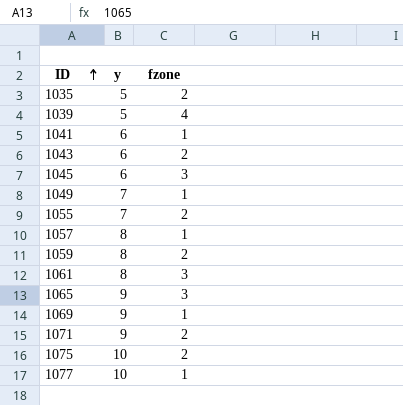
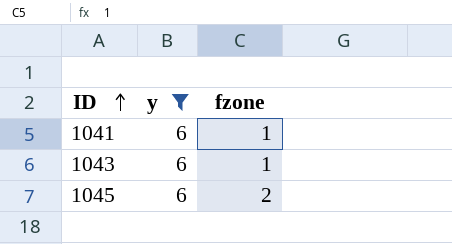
filter: none -> y = 6
1043 | fzone: 2 -> 1
1045 | fzone: 3 -> 2

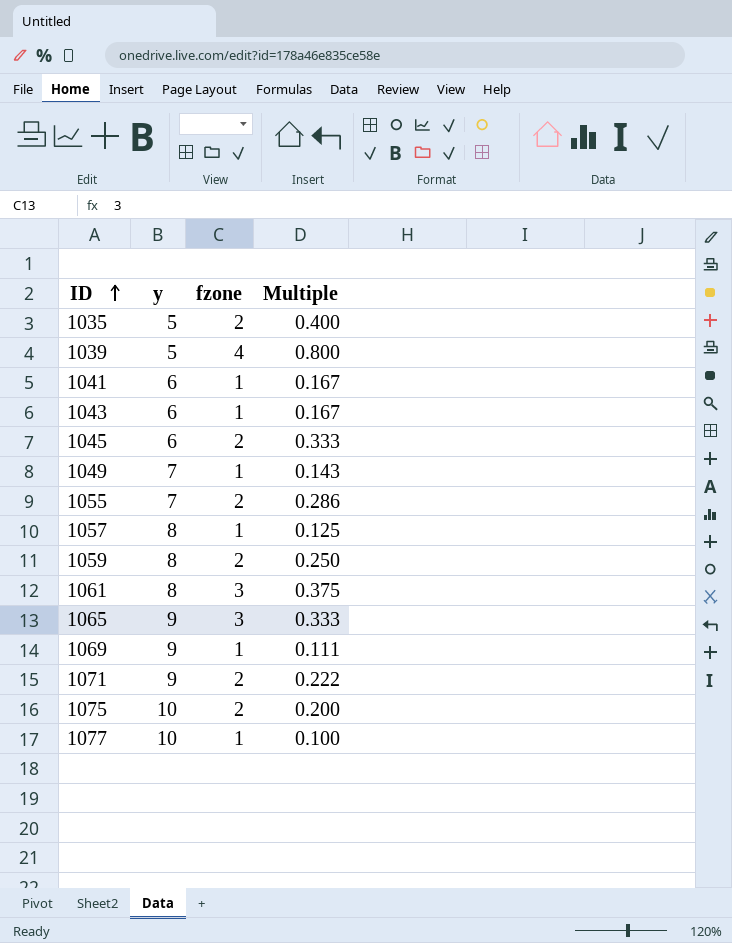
filter: y = 6 -> none
column Multiple | formula: none -> [fzone] / [y]

